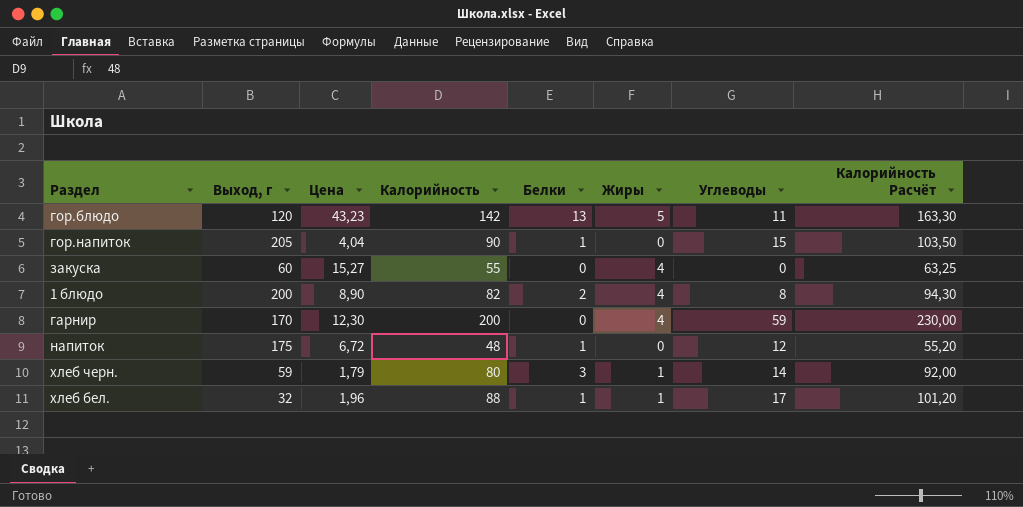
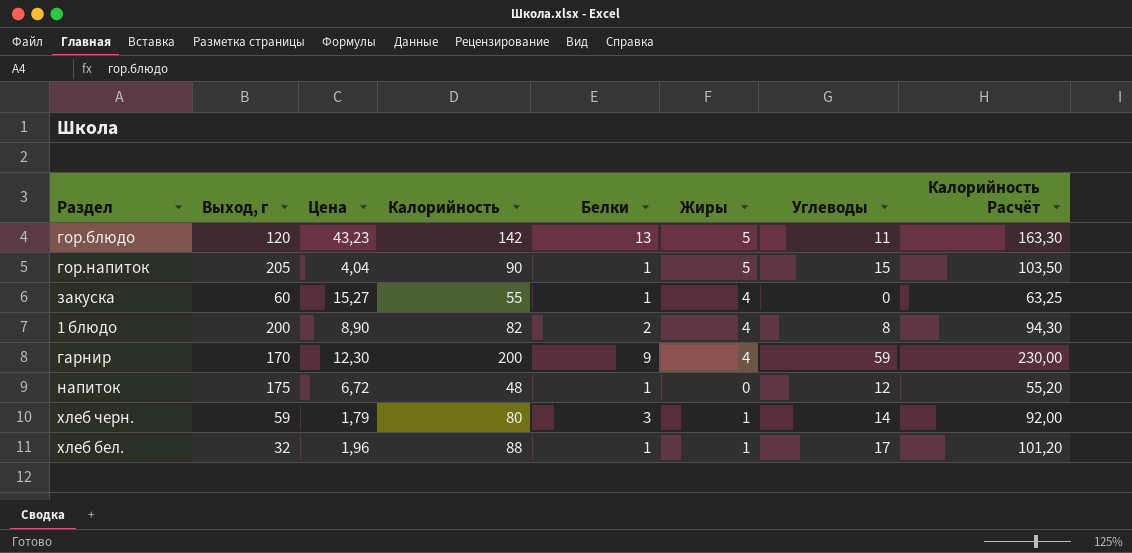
гор.напиток | Жиры: 0 -> 5
закуска | Белки: 0 -> 1
гарнир | Белки: 0 -> 9

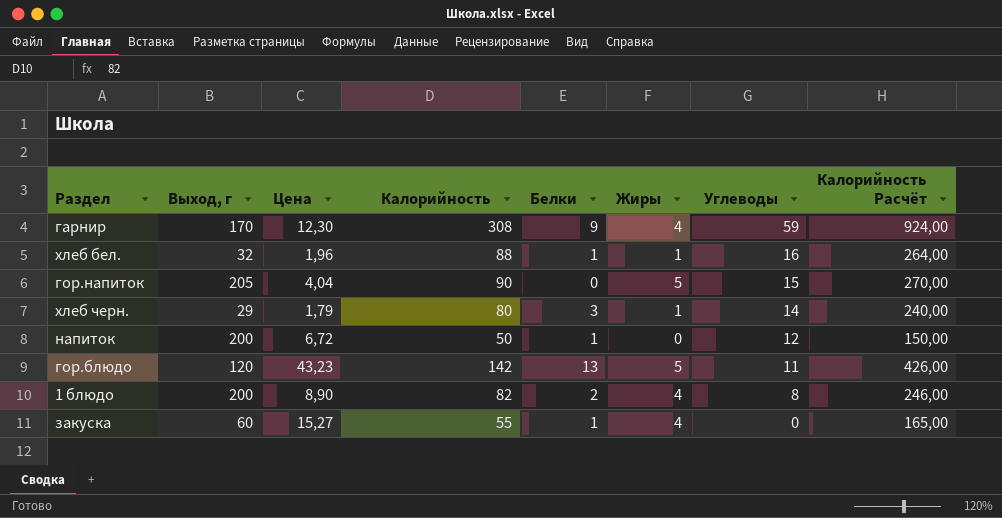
row order: none -> Углеводы descending
column Калорийность Расчёт | formula: [Калорийность] * 1,15 -> [Калорийность] * 3
гарнир | Калорийность: 200 -> 308
хлеб бел. | Углеводы: 17 -> 16
гор.напиток | Белки: 1 -> 0
хлеб черн. | Выход, г: 59 -> 29
напиток | Выход, г: 175 -> 200
напиток | Калорийность: 48 -> 50

